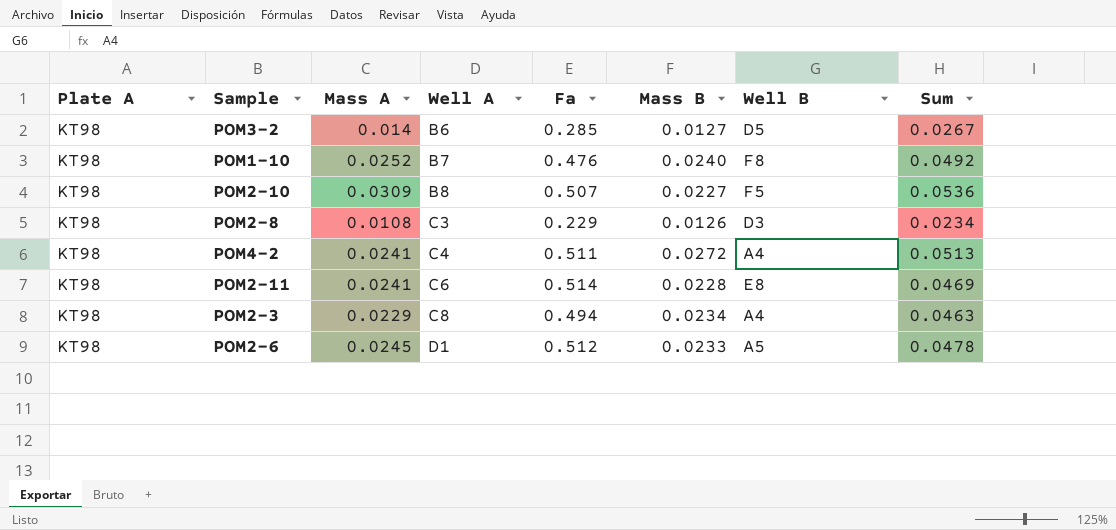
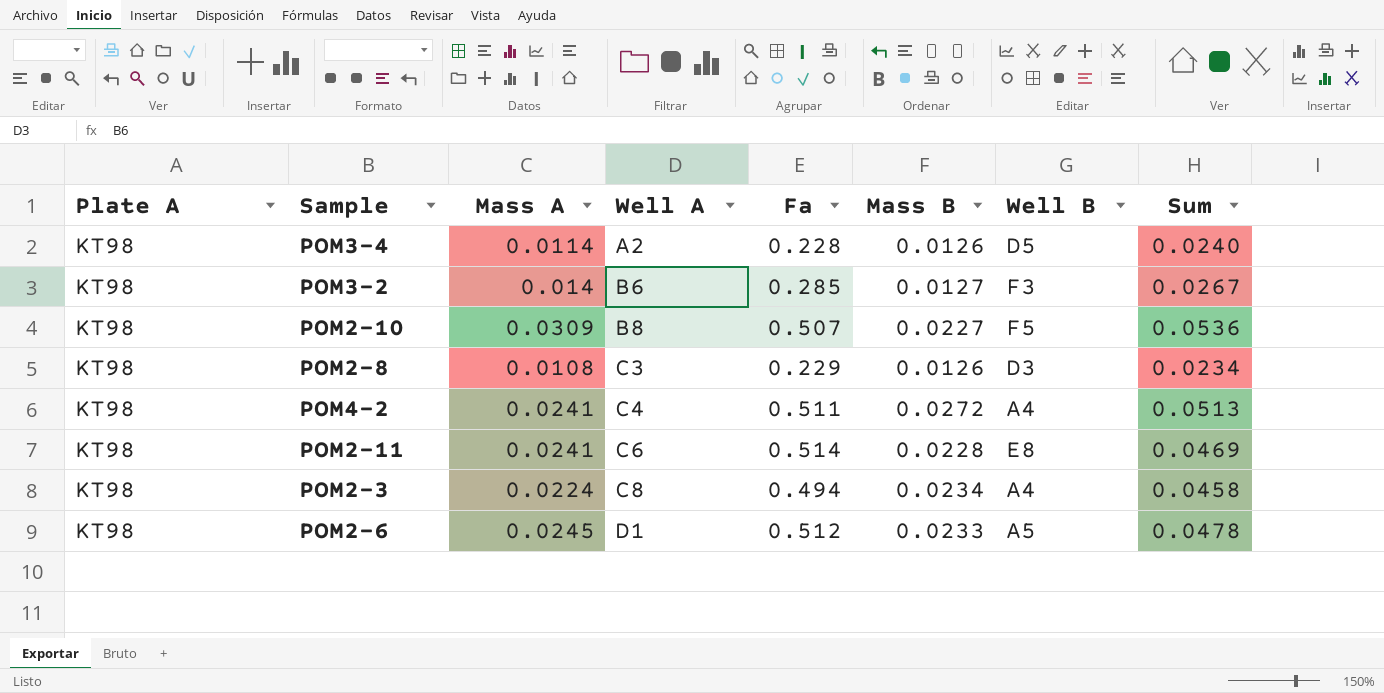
row POM1-10: KT98 | 0.0252 | B7 | 0.476 | 0.0240 | F8 | 0.0492 -> none
row POM3-4: none -> KT98 | 0.0114 | A2 | 0.228 | 0.0126 | D5 | 0.0240
POM3-2 | Well B: D5 -> F3
POM2-3 | Mass A: 0.0229 -> 0.0224
POM2-3 | Sum: 0.0463 -> 0.0458

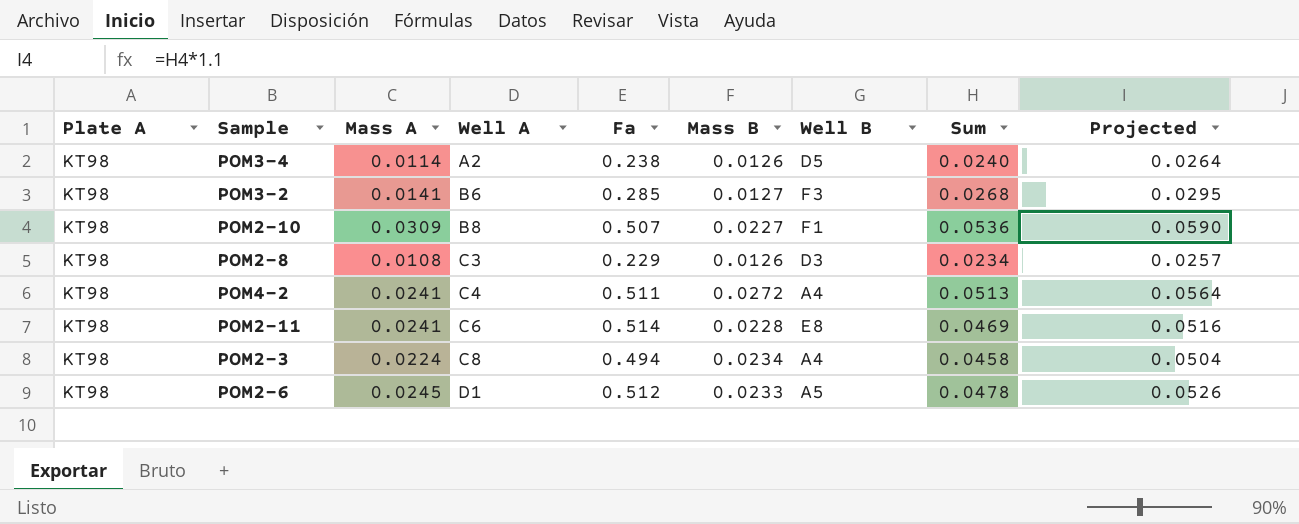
column Projected | formula: none -> [Sum] * 1.1
POM3-4 | Fa: 0.228 -> 0.238
POM3-2 | Mass A: 0.014 -> 0.0141
POM3-2 | Sum: 0.0267 -> 0.0268
POM2-10 | Well B: F5 -> F1

